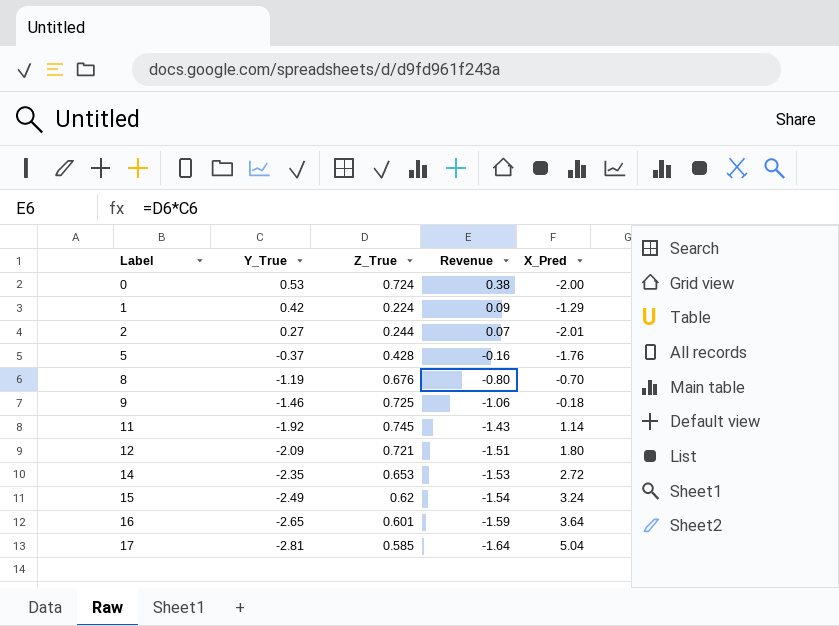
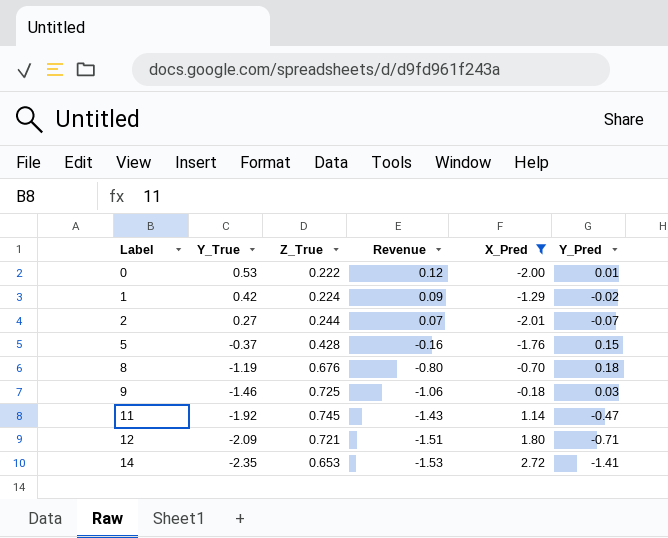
filter: none -> X_Pred <= 2.72
column Y_Pred | position: none -> 6
0 | Z_True: 0.724 -> 0.222
0 | Revenue: 0.38 -> 0.12

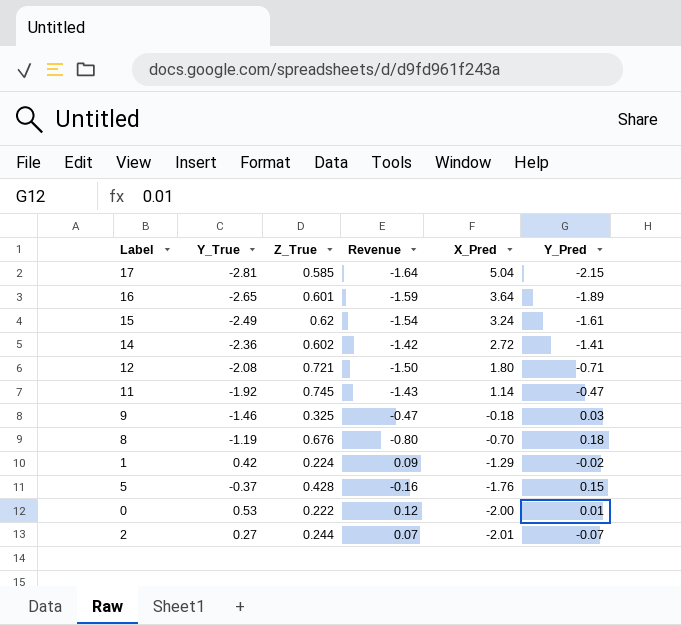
filter: X_Pred <= 2.72 -> none
row order: Label ascending -> X_Pred descending
14 | Y_True: -2.35 -> -2.36
14 | Z_True: 0.653 -> 0.602
14 | Revenue: -1.53 -> -1.42
12 | Y_True: -2.09 -> -2.08
12 | Revenue: -1.51 -> -1.50
9 | Z_True: 0.725 -> 0.325
9 | Revenue: -1.06 -> -0.47

